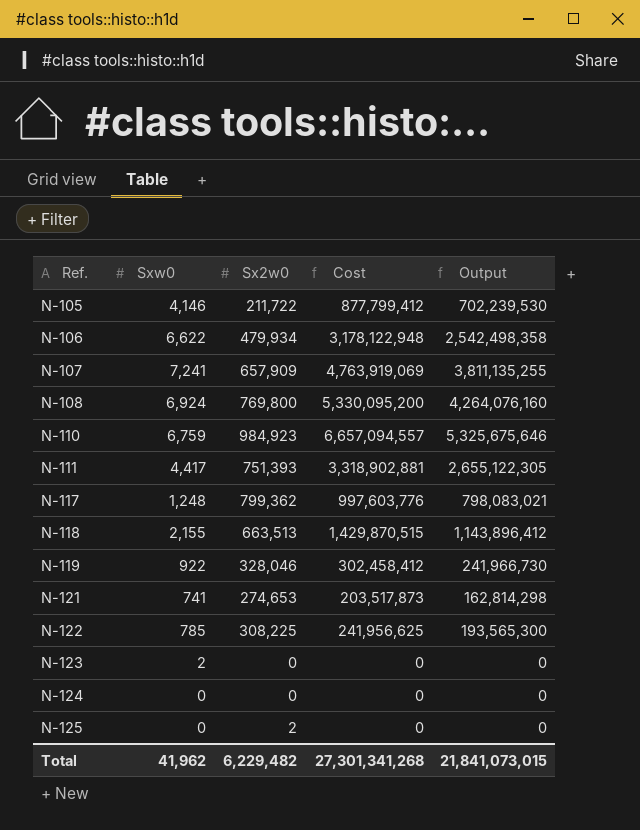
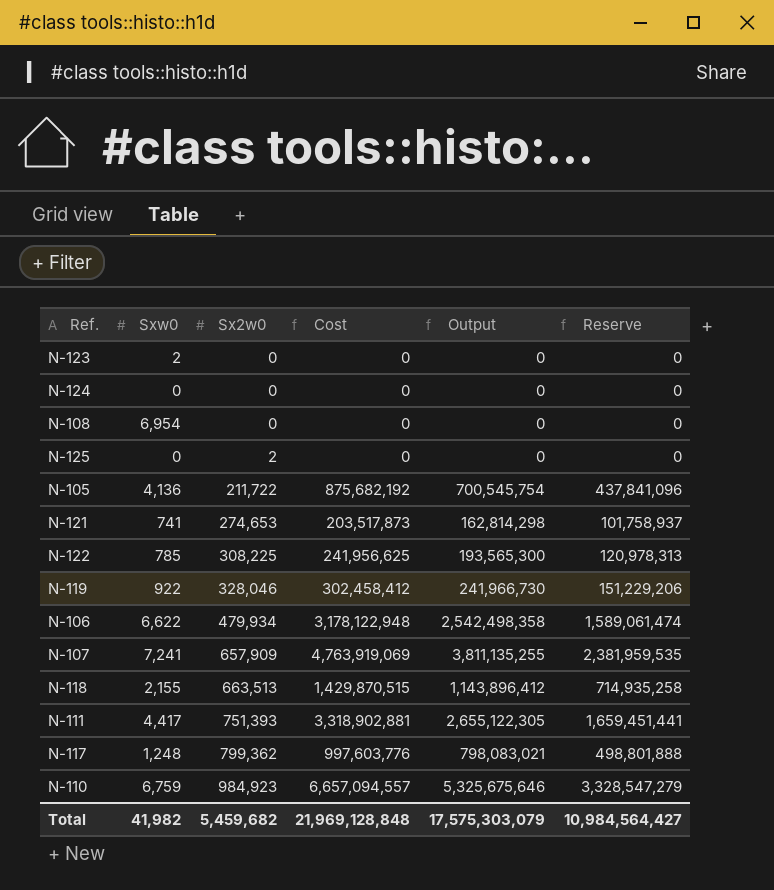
row order: Ref. ascending -> Sx2w0 ascending
column Reserve | formula: none -> [Cost] * 0.5
N-108 | Sxw0: 6,924 -> 6,954
N-108 | Sx2w0: 769,800 -> 0
N-108 | Cost: 5,330,095,200 -> 0
N-108 | Output: 4,264,076,160 -> 0
N-105 | Sxw0: 4,146 -> 4,136
N-105 | Cost: 877,799,412 -> 875,682,192
N-105 | Output: 702,239,530 -> 700,545,754
Total | Sxw0: 41,962 -> 41,982
Total | Sx2w0: 6,229,482 -> 5,459,682
Total | Cost: 27,301,341,268 -> 21,969,128,848
Total | Output: 21,841,073,015 -> 17,575,303,079

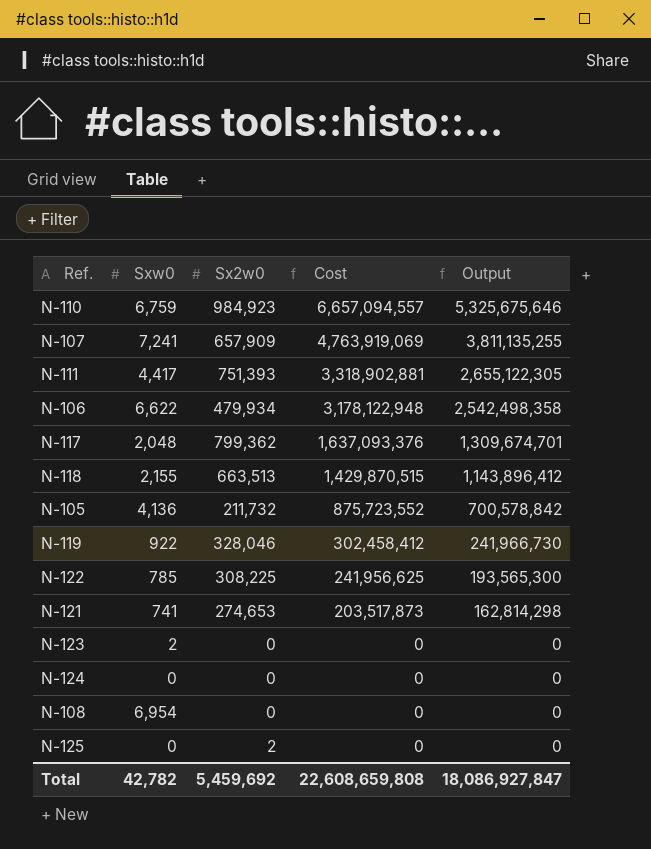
row order: Sx2w0 ascending -> Cost descending
column Reserve | formula: [Cost] * 0.5 -> none
N-117 | Sxw0: 1,248 -> 2,048
N-117 | Cost: 997,603,776 -> 1,637,093,376
N-117 | Output: 798,083,021 -> 1,309,674,701
N-105 | Sx2w0: 211,722 -> 211,732
N-105 | Cost: 875,682,192 -> 875,723,552
N-105 | Output: 700,545,754 -> 700,578,842
Total | Sxw0: 41,982 -> 42,782
Total | Sx2w0: 5,459,682 -> 5,459,692
Total | Cost: 21,969,128,848 -> 22,608,659,808
Total | Output: 17,575,303,079 -> 18,086,927,847

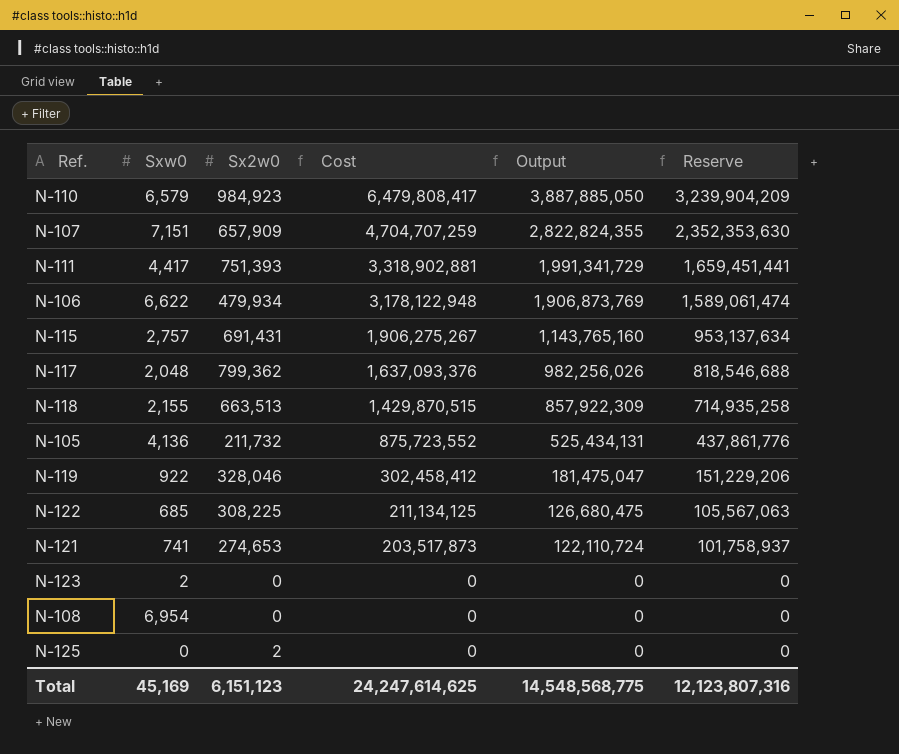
column Output | formula: [Cost] * 0.8 -> [Cost] * 0.6
column Reserve | formula: none -> [Cost] * 0.5
row N-124: 0 | 0 | 0 | 0 -> none
N-110 | Sxw0: 6,759 -> 6,579
N-110 | Cost: 6,657,094,557 -> 6,479,808,417
N-107 | Sxw0: 7,241 -> 7,151
N-107 | Cost: 4,763,919,069 -> 4,704,707,259
row N-115: none -> 2,757 | 691,431 | 1,906,275,267 | 1,143,765,160 | 953,137,634
N-122 | Sxw0: 785 -> 685
N-122 | Cost: 241,956,625 -> 211,134,125
Total | Sxw0: 42,782 -> 45,169
Total | Sx2w0: 5,459,692 -> 6,151,123
Total | Cost: 22,608,659,808 -> 24,247,614,625
Total | Output: 18,086,927,847 -> 14,548,568,775

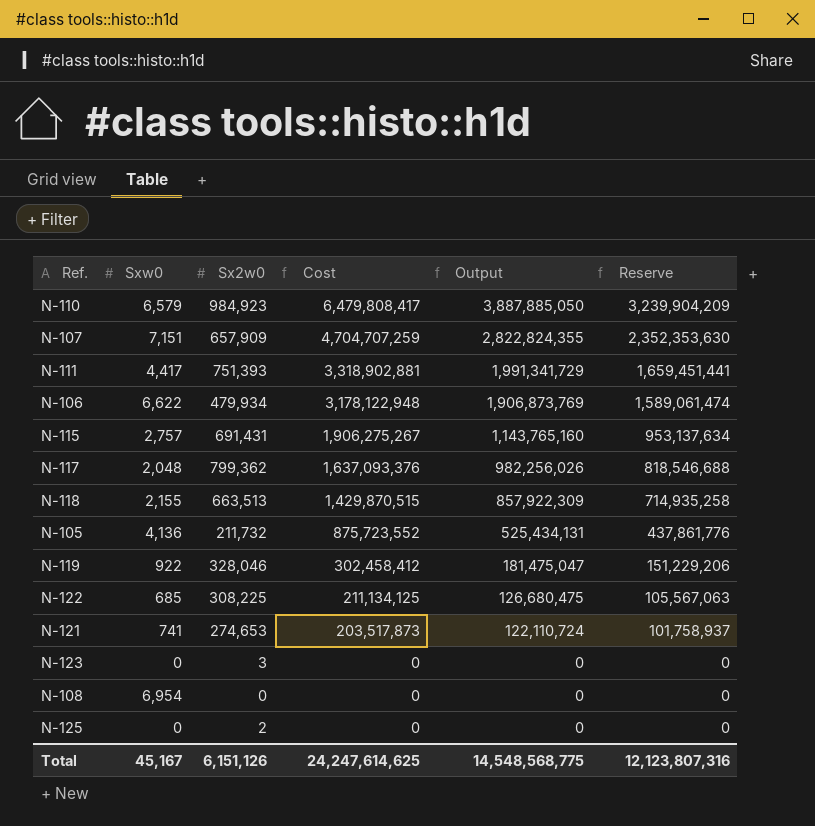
N-123 | Sxw0: 2 -> 0
N-123 | Sx2w0: 0 -> 3
Total | Sxw0: 45,169 -> 45,167
Total | Sx2w0: 6,151,123 -> 6,151,126

